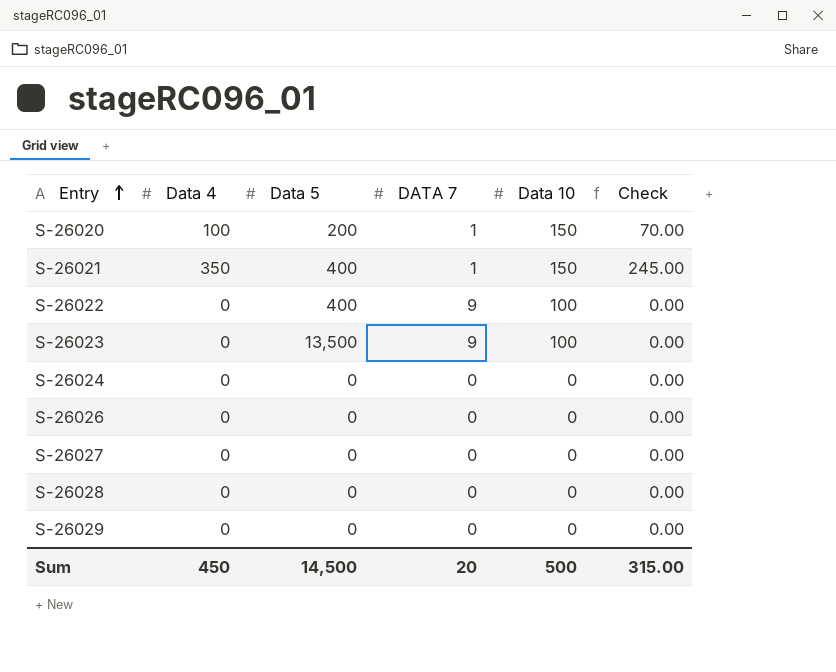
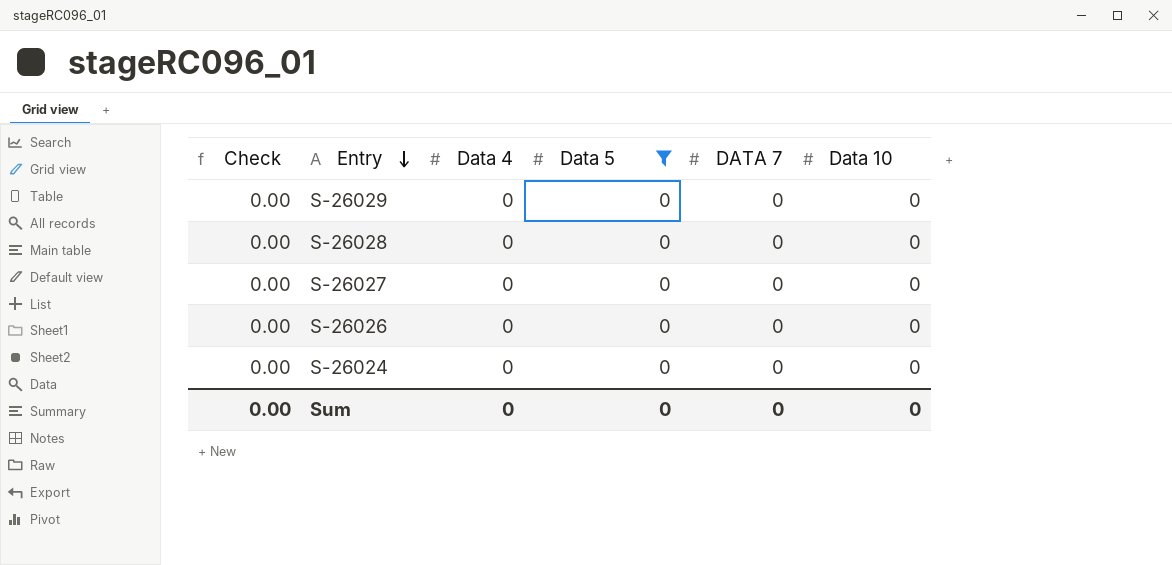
filter: none -> Data 5 = 0
row order: Entry ascending -> Entry descending
column Check | position: 6 -> 1
Sum | Check: 315.00 -> 0.00
Sum | Data 4: 450 -> 0
Sum | Data 5: 14,500 -> 0
Sum | DATA 7: 20 -> 0
Sum | Data 10: 500 -> 0

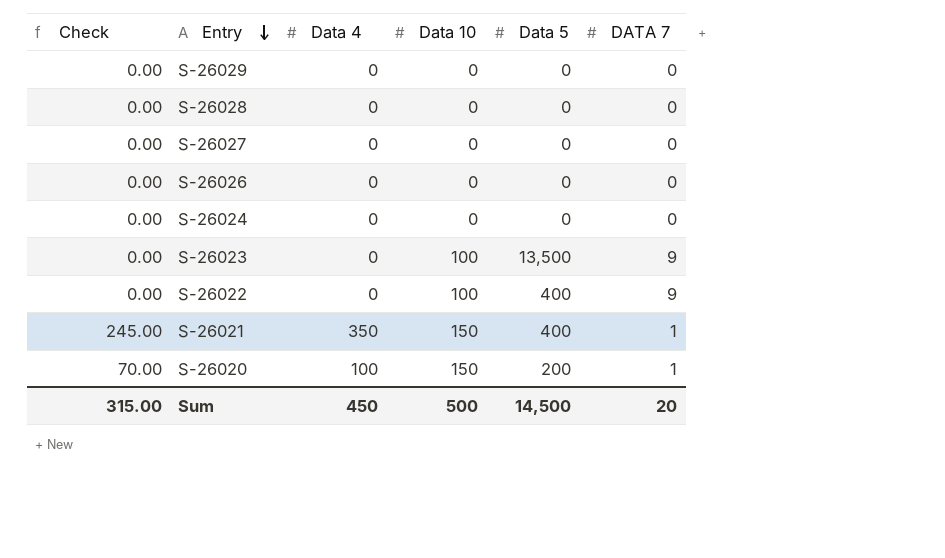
filter: Data 5 = 0 -> none
column Data 10 | position: 6 -> 4
Sum | Check: 0.00 -> 315.00
Sum | Data 4: 0 -> 450
Sum | Data 10: 0 -> 500
Sum | Data 5: 0 -> 14,500
Sum | DATA 7: 0 -> 20

